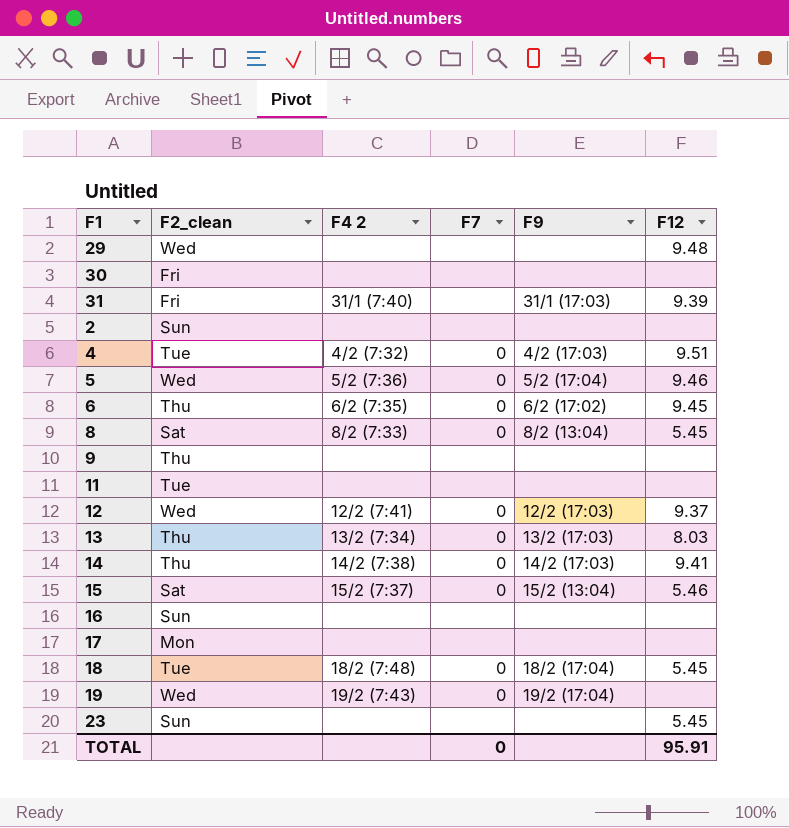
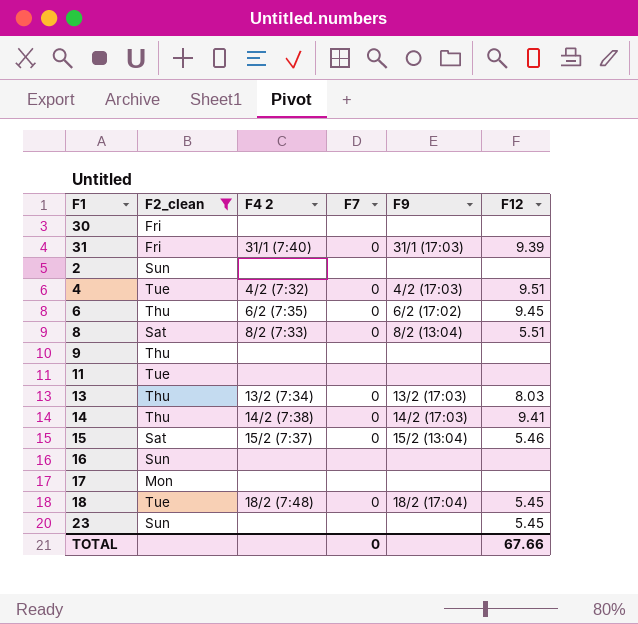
filter: none -> F2_clean != Wed
31 | F7: none -> 0
8 | F12: 5.45 -> 5.51
TOTAL | F12: 95.91 -> 67.66

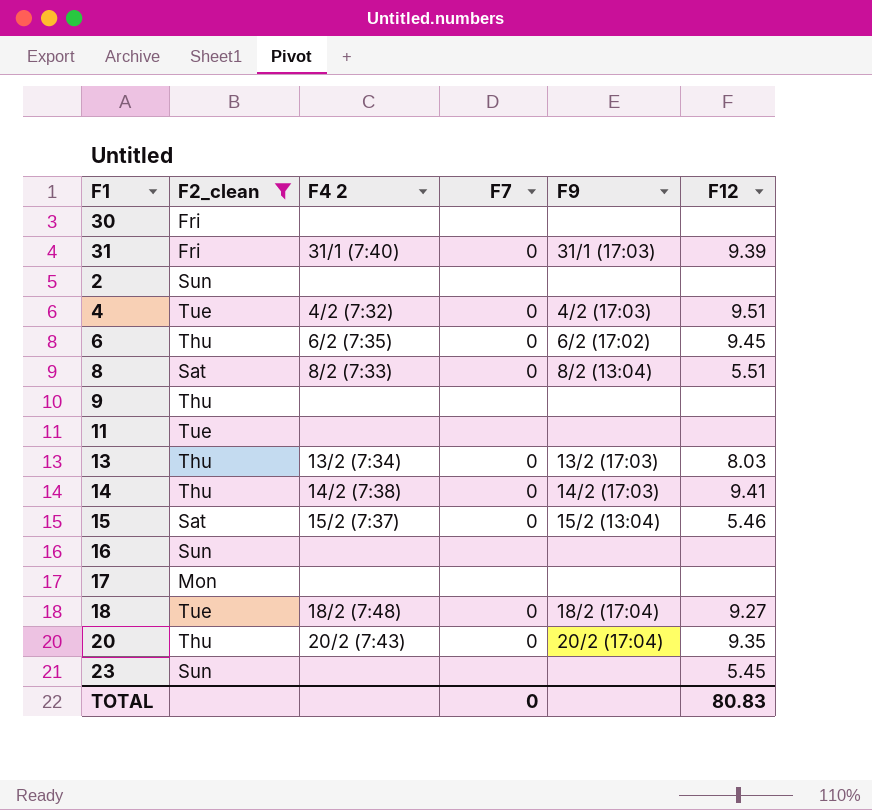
18 | F12: 5.45 -> 9.27
row 20: none -> Thu | 20/2 (7:43) | 0 | 20/2 (17:04) | 9.35
TOTAL | F12: 67.66 -> 80.83

